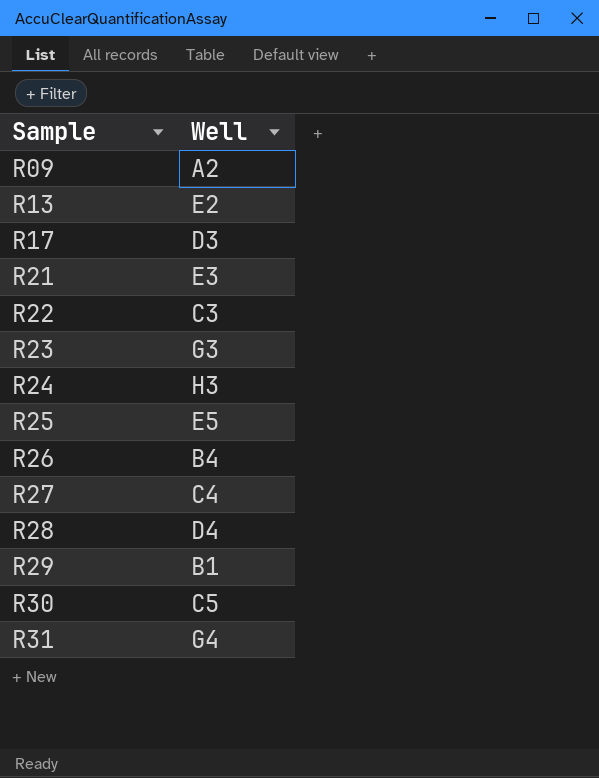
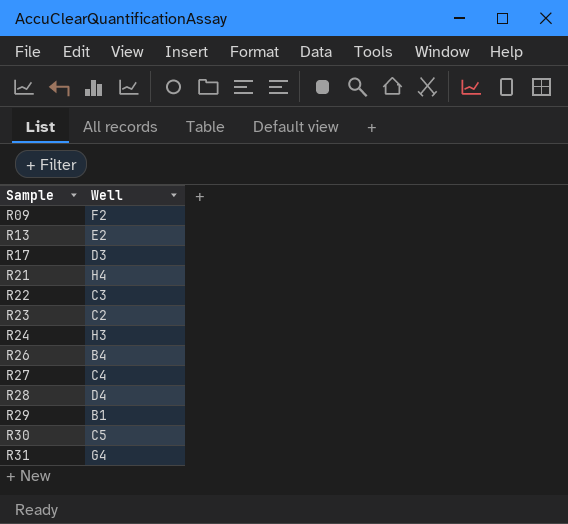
row R25: E5 -> none
R09 | Well: A2 -> F2
R21 | Well: E3 -> H4
R23 | Well: G3 -> C2

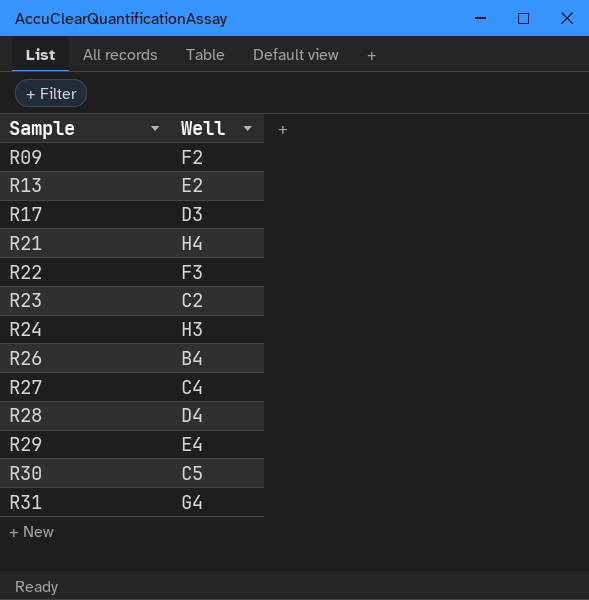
R22 | Well: C3 -> F3
R29 | Well: B1 -> E4

